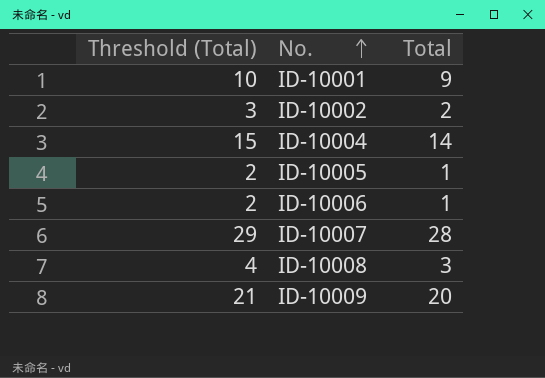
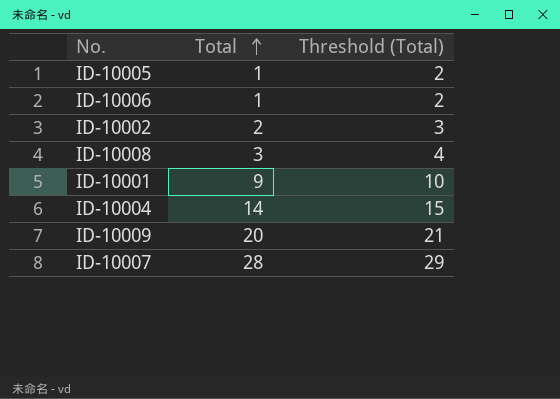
row order: No. ascending -> Total ascending
column Threshold (Total) | position: 1 -> 3

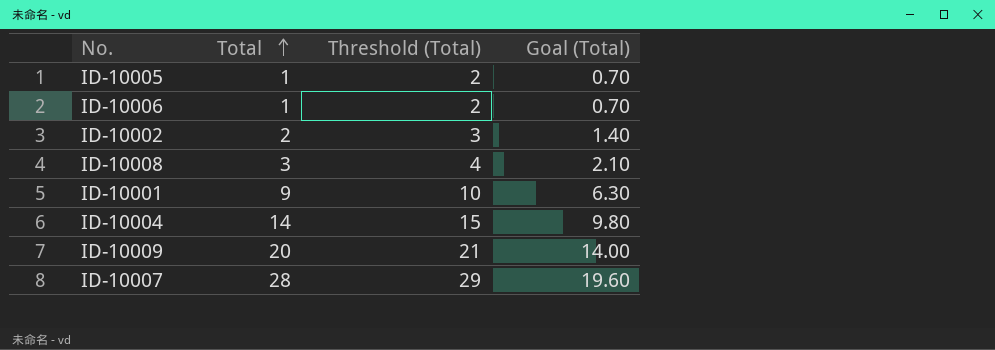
column Goal (Total) | formula: none -> [Total] * 0.7

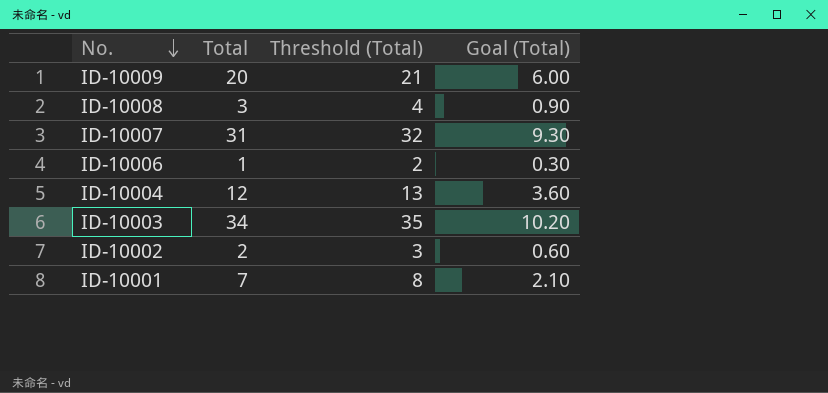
row order: Total ascending -> No. descending
column Goal (Total) | formula: [Total] * 0.7 -> [Total] * 0.3
row ID-10005: 1 | 2 | 0.70 -> none
ID-10007 | Total: 28 -> 31
ID-10007 | Threshold (Total): 29 -> 32
ID-10004 | Total: 14 -> 12
ID-10004 | Threshold (Total): 15 -> 13
row ID-10003: none -> 34 | 35 | 10.20
ID-10001 | Total: 9 -> 7
ID-10001 | Threshold (Total): 10 -> 8

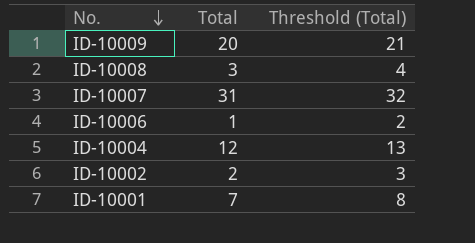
column Goal (Total) | formula: [Total] * 0.3 -> none
row ID-10003: 34 | 35 | 10.20 -> none

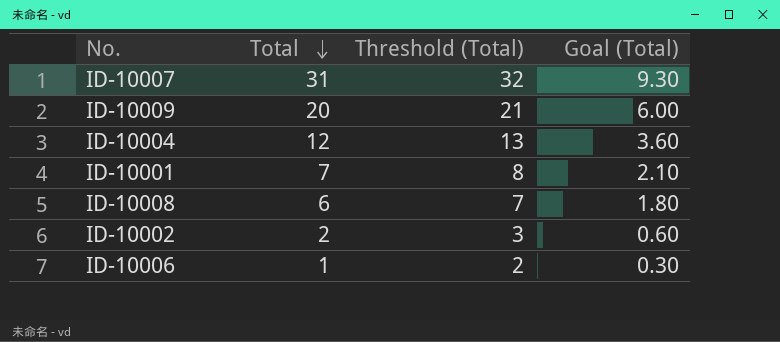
row order: No. descending -> Total descending
column Goal (Total) | formula: none -> [Total] * 0.3
ID-10008 | Total: 3 -> 6
ID-10008 | Threshold (Total): 4 -> 7

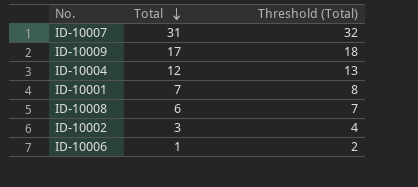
column Goal (Total) | formula: [Total] * 0.3 -> none
ID-10009 | Total: 20 -> 17
ID-10009 | Threshold (Total): 21 -> 18
ID-10002 | Total: 2 -> 3
ID-10002 | Threshold (Total): 3 -> 4

